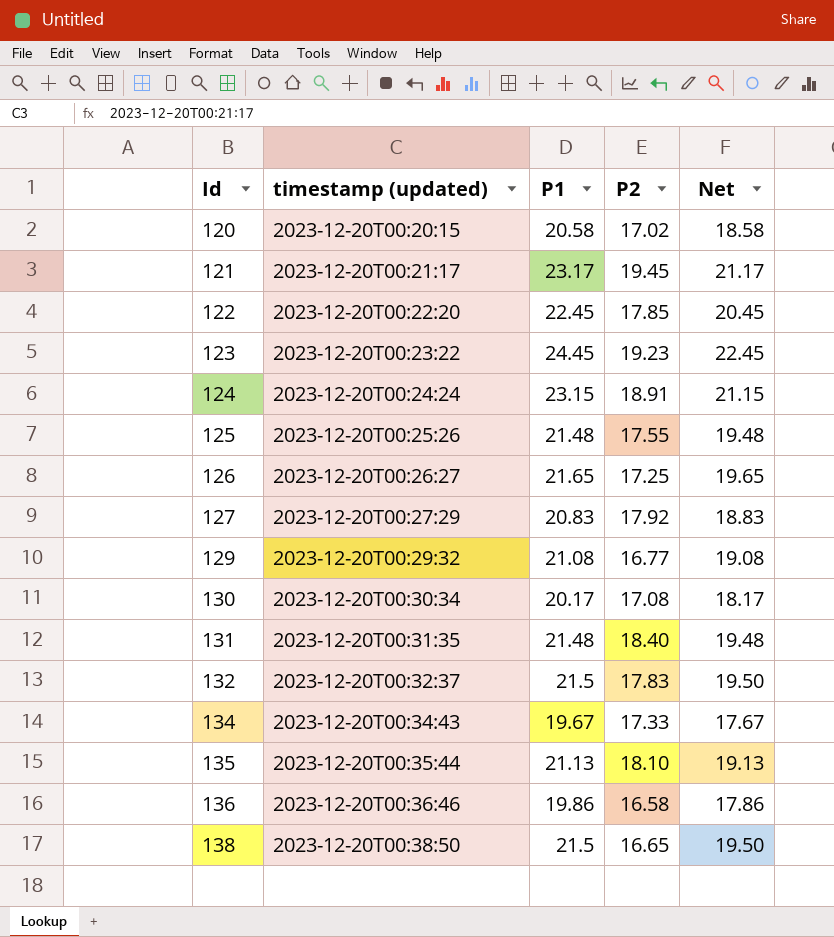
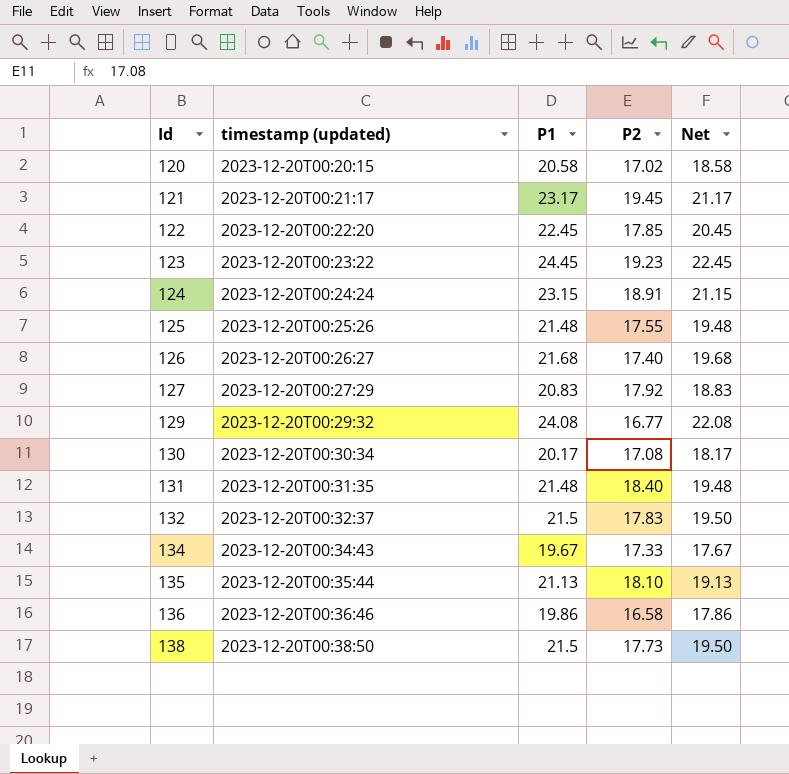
126 | P1: 21.65 -> 21.68
126 | P2: 17.25 -> 17.40
126 | Net: 19.65 -> 19.68
129 | P1: 21.08 -> 24.08
129 | Net: 19.08 -> 22.08
138 | P2: 16.65 -> 17.73

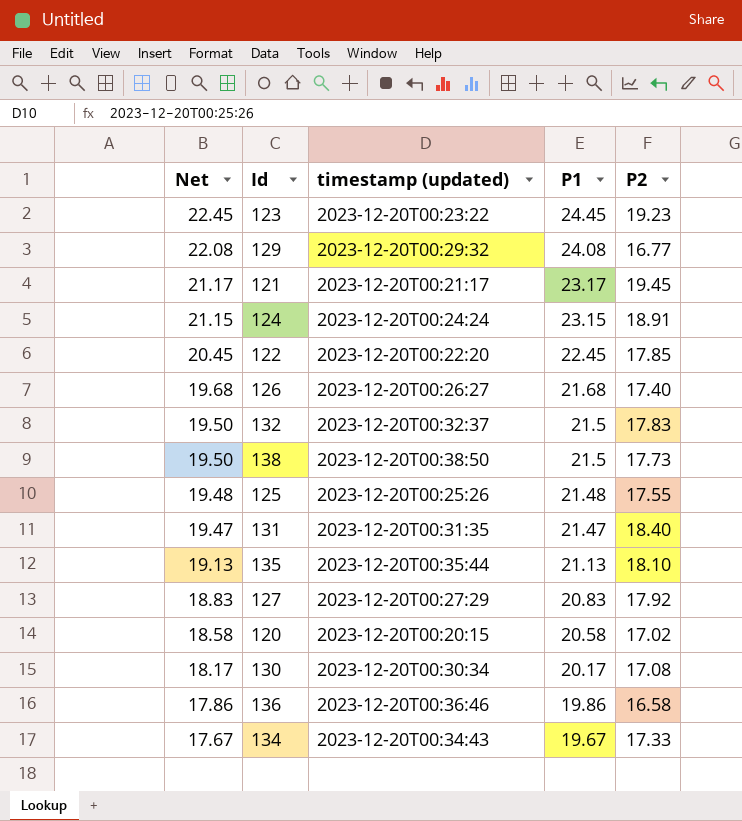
row order: Id ascending -> Net descending
column Net | position: 5 -> 1
131 | Net: 19.48 -> 19.47
131 | P1: 21.48 -> 21.47

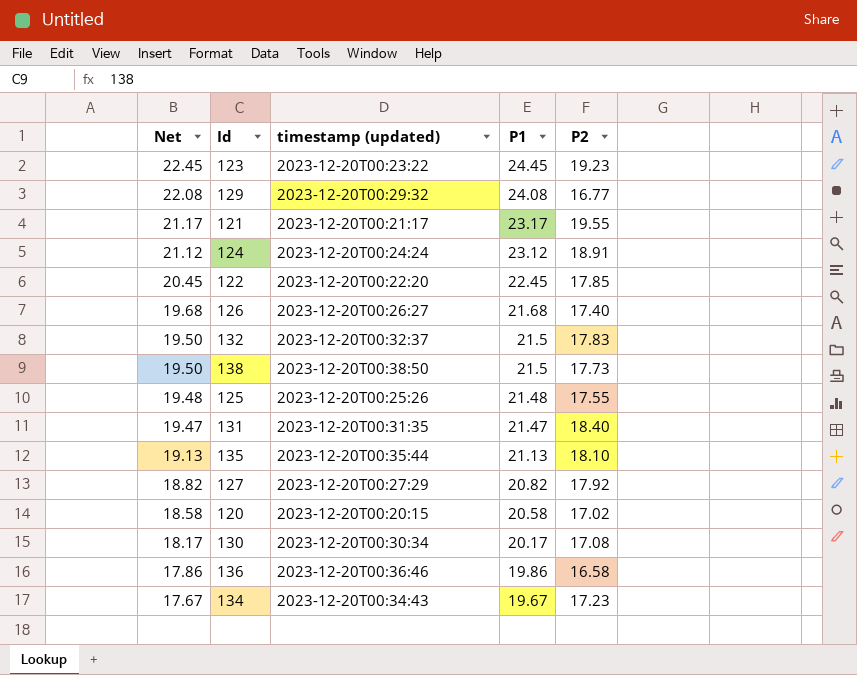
121 | P2: 19.45 -> 19.55
124 | Net: 21.15 -> 21.12
124 | P1: 23.15 -> 23.12
127 | Net: 18.83 -> 18.82
127 | P1: 20.83 -> 20.82
134 | P2: 17.33 -> 17.23

